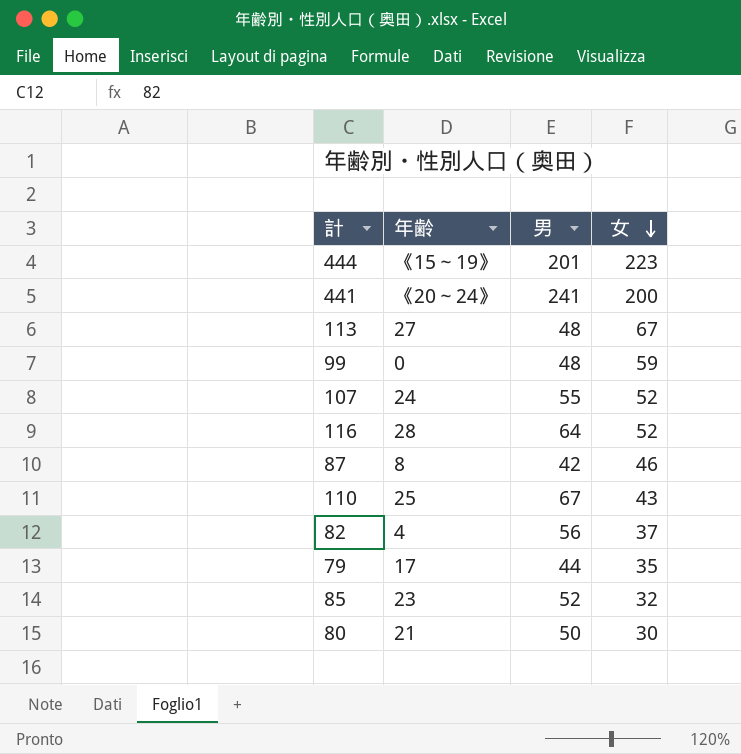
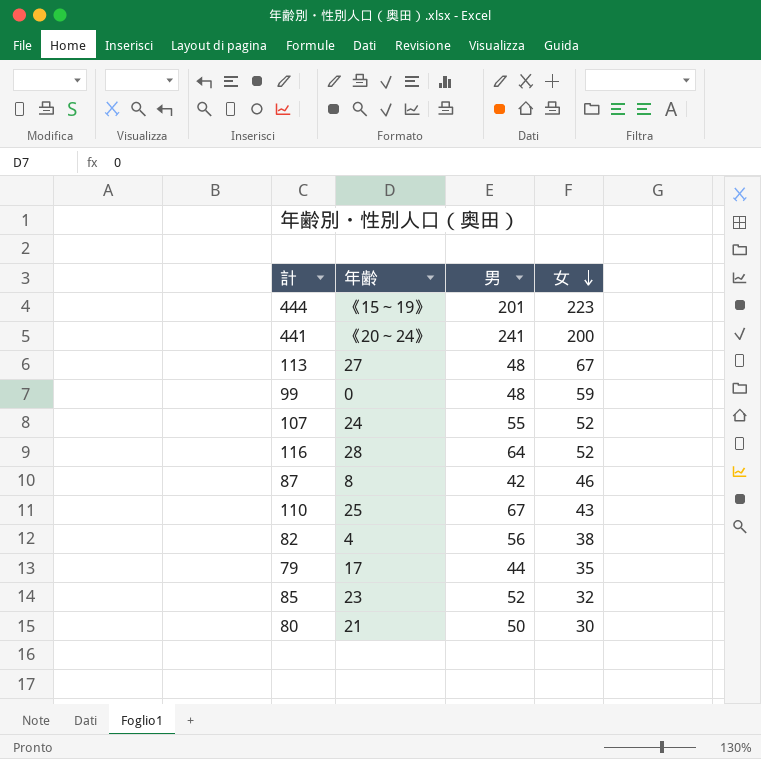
82 | 女: 37 -> 38

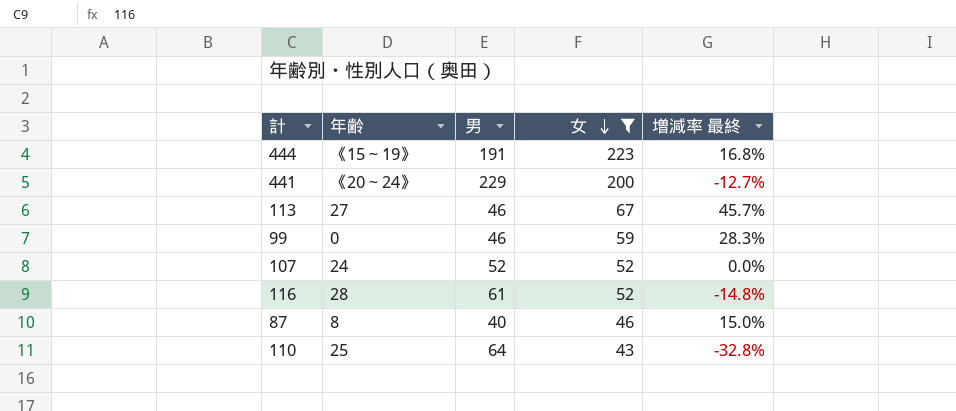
filter: none -> 女 >= 43
column 増減率 最終 | formula: none -> ([女] - [男]) / [男]
444 | 男: 201 -> 191
441 | 男: 241 -> 229
113 | 男: 48 -> 46
99 | 男: 48 -> 46
107 | 男: 55 -> 52
116 | 男: 64 -> 61
87 | 男: 42 -> 40
110 | 男: 67 -> 64

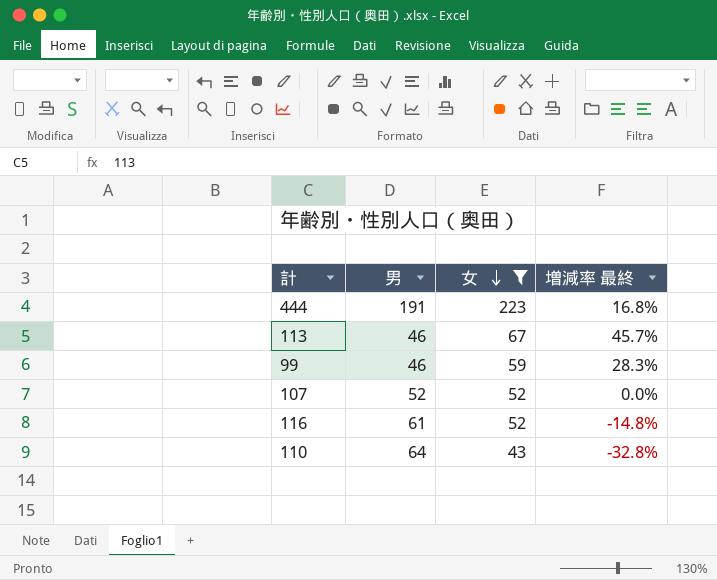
column 年齢 | position: 2 -> none
row 441: 《20～24》 | 229 | 200 | -12.7% -> none
row 87: 8 | 40 | 46 | 15.0% -> none

